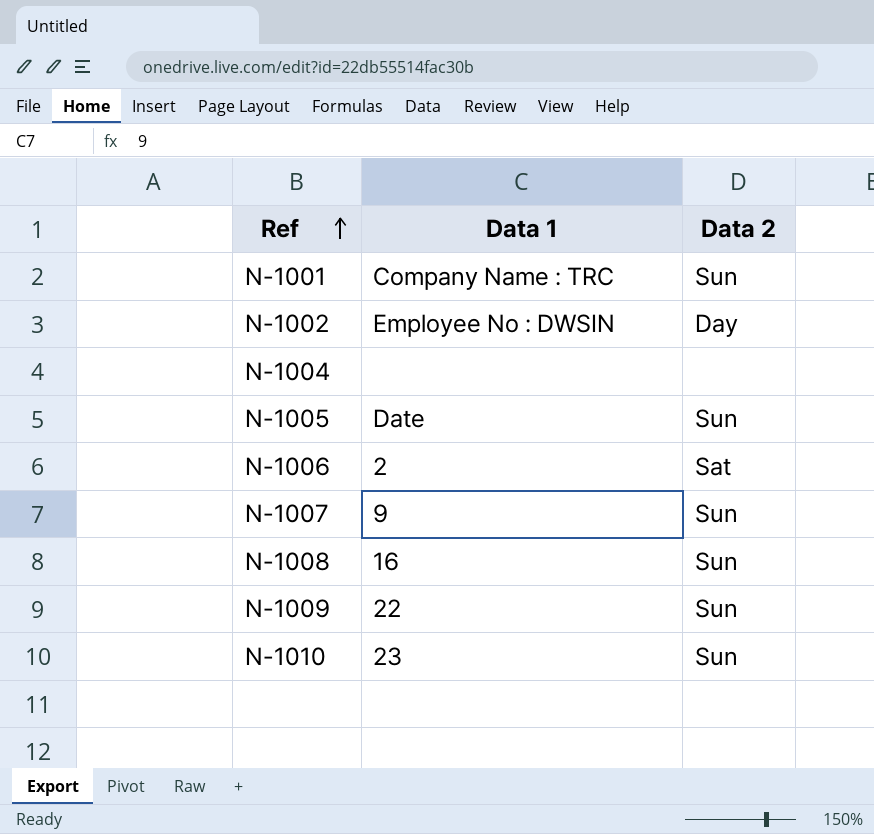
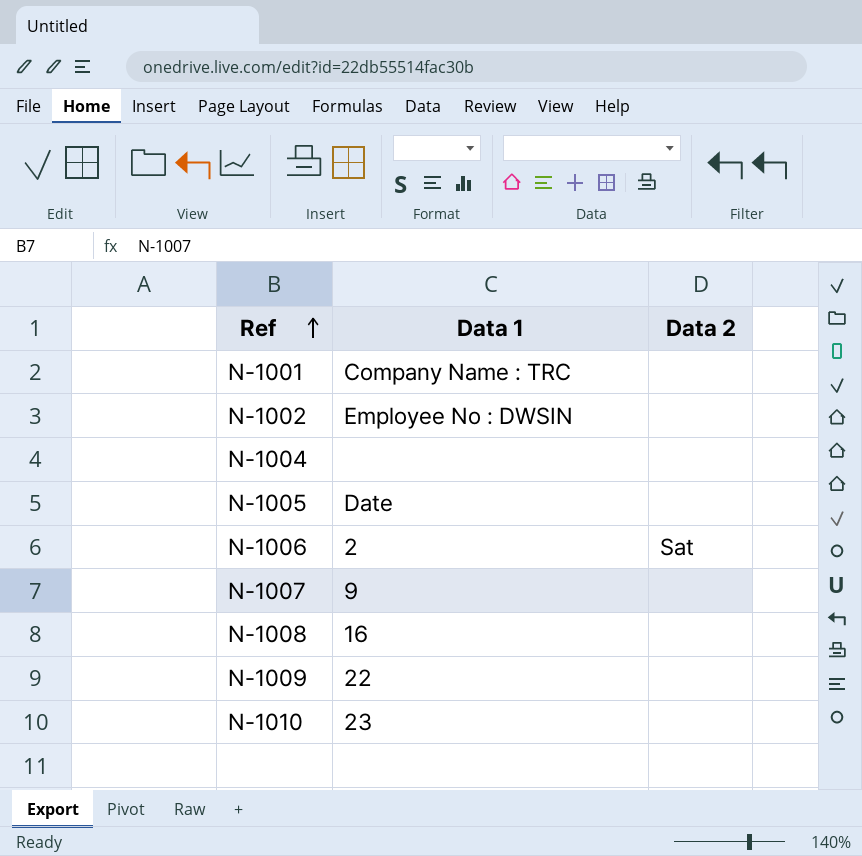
N-1001 | Data 2: Sun -> none
N-1002 | Data 2: Day -> none
N-1005 | Data 2: Sun -> none
N-1007 | Data 2: Sun -> none
N-1008 | Data 2: Sun -> none
N-1009 | Data 2: Sun -> none
N-1010 | Data 2: Sun -> none

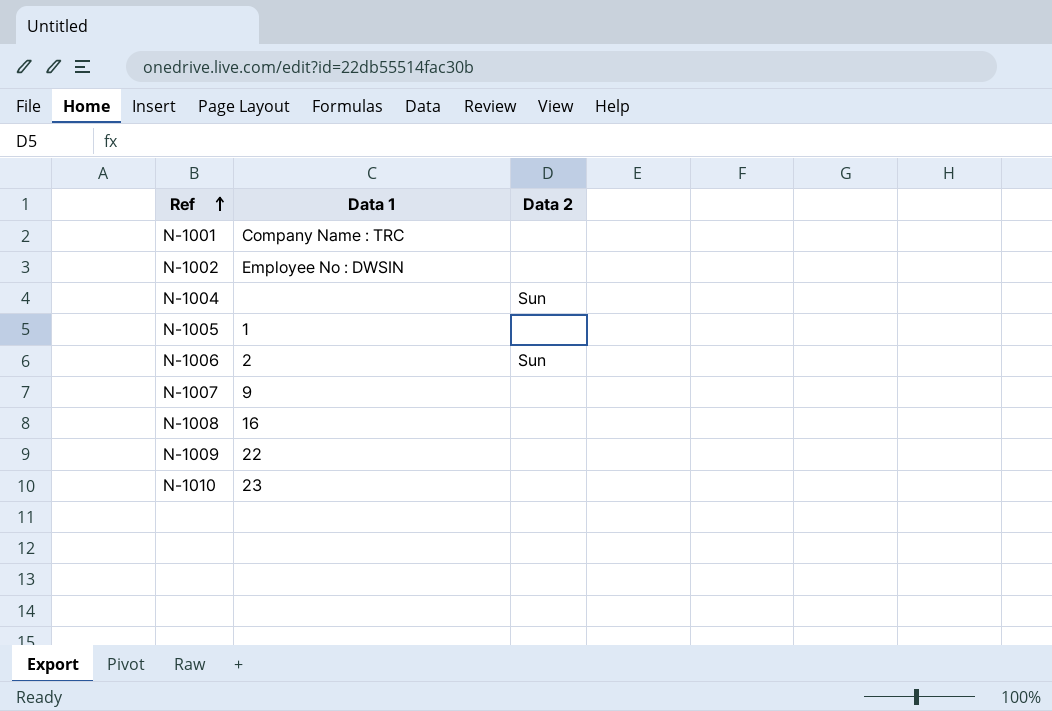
N-1004 | Data 2: none -> Sun
N-1005 | Data 1: Date -> 1
N-1006 | Data 2: Sat -> Sun

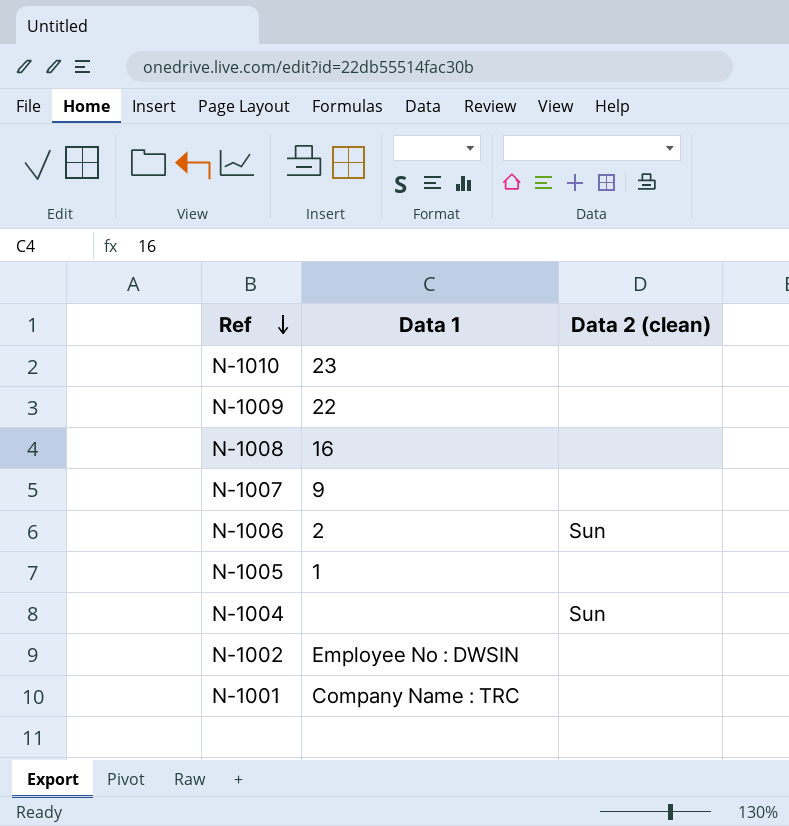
row order: Ref ascending -> Ref descending
column name: Data 2 -> Data 2 (clean)

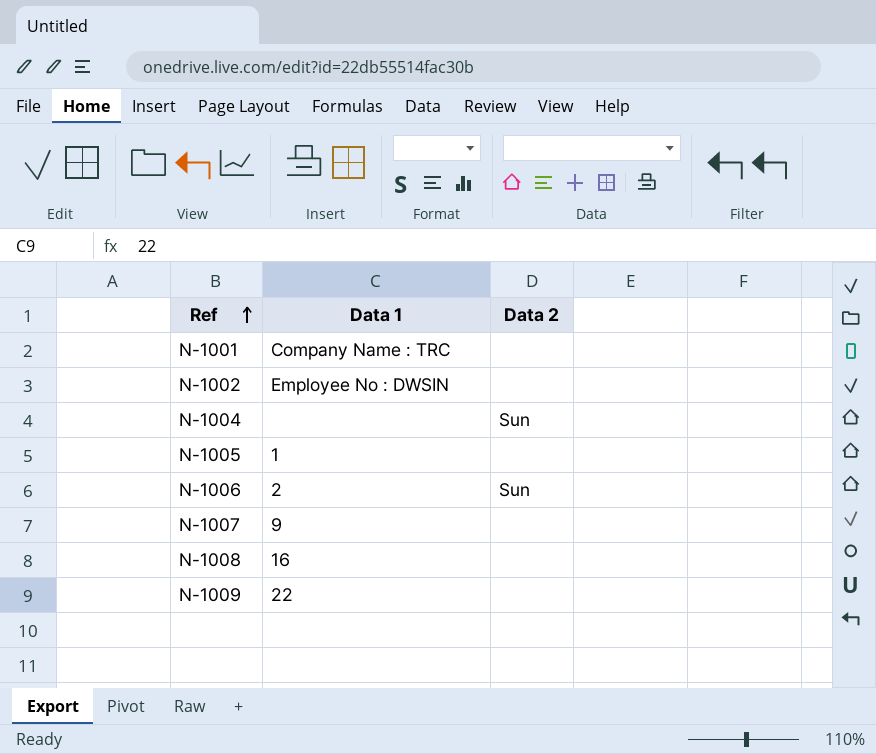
row order: Ref descending -> Ref ascending
column name: Data 2 (clean) -> Data 2
row N-1010: 23 | none -> none

